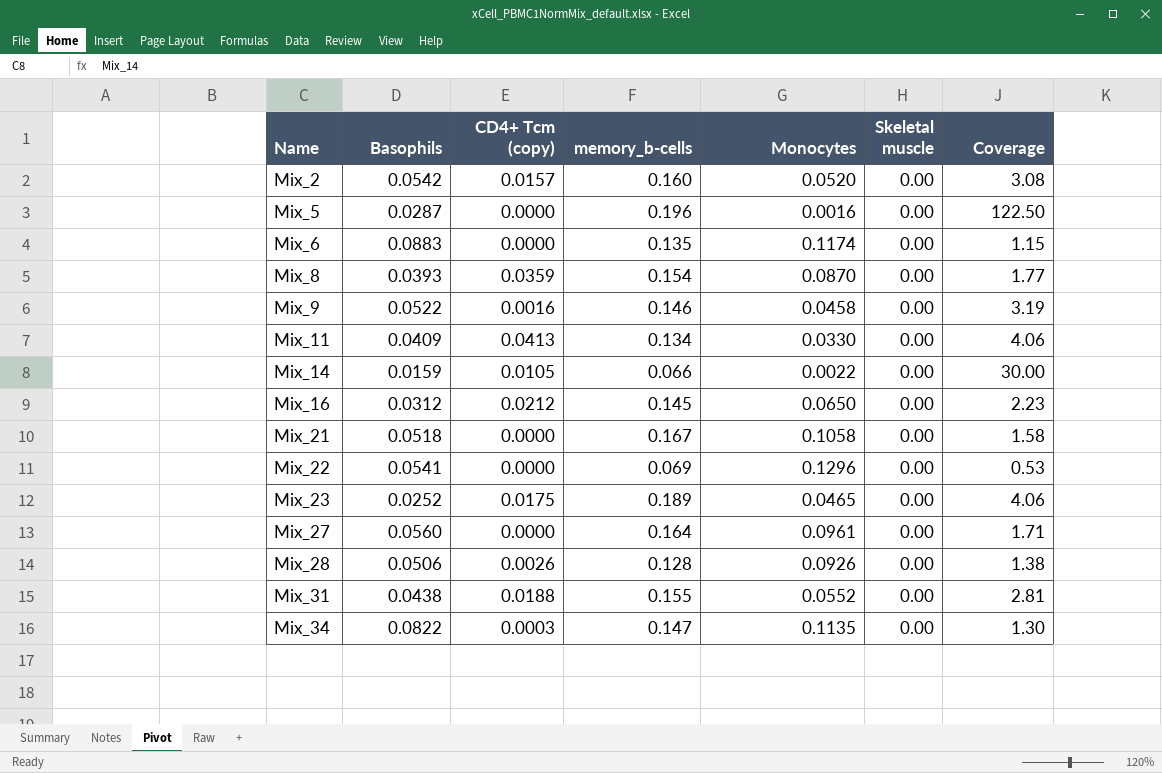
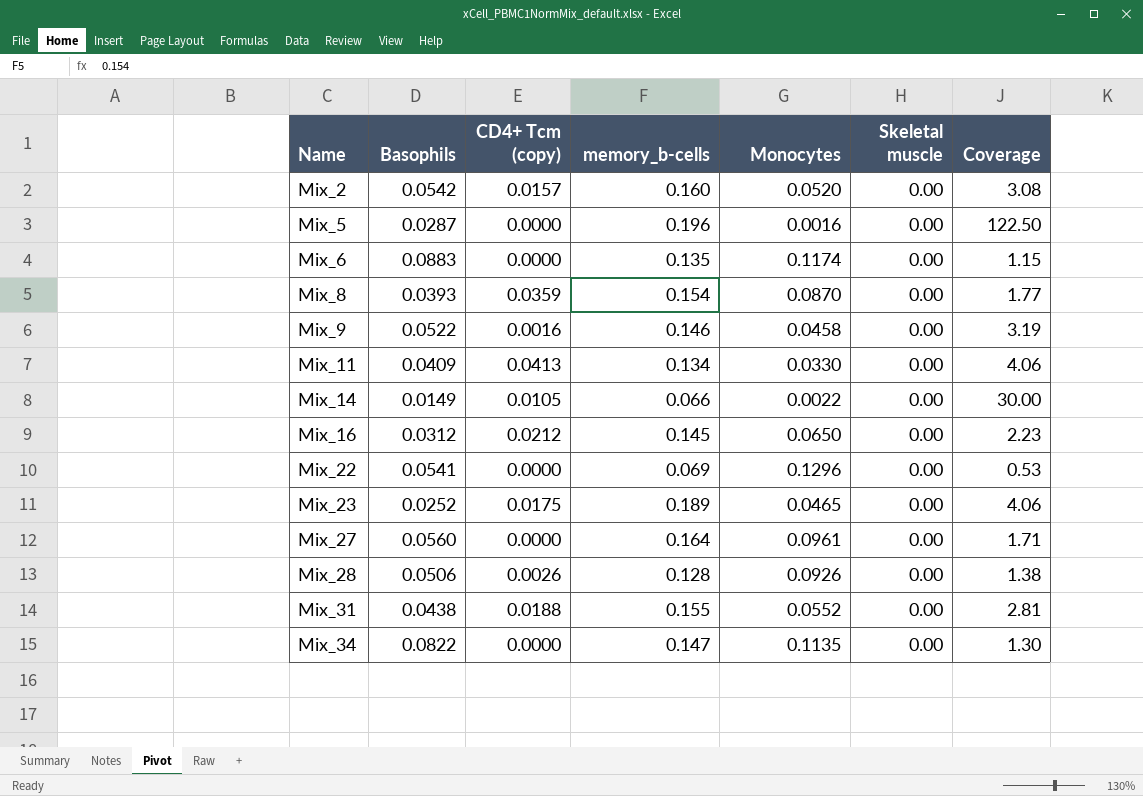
row Mix_21: 0.0518 | 0.0000 | 0.167 | 0.1058 | 0.00 | 1.58 -> none
Mix_14 | Basophils: 0.0159 -> 0.0149
Mix_34 | CD4+ Tcm (copy): 0.0003 -> 0.0000

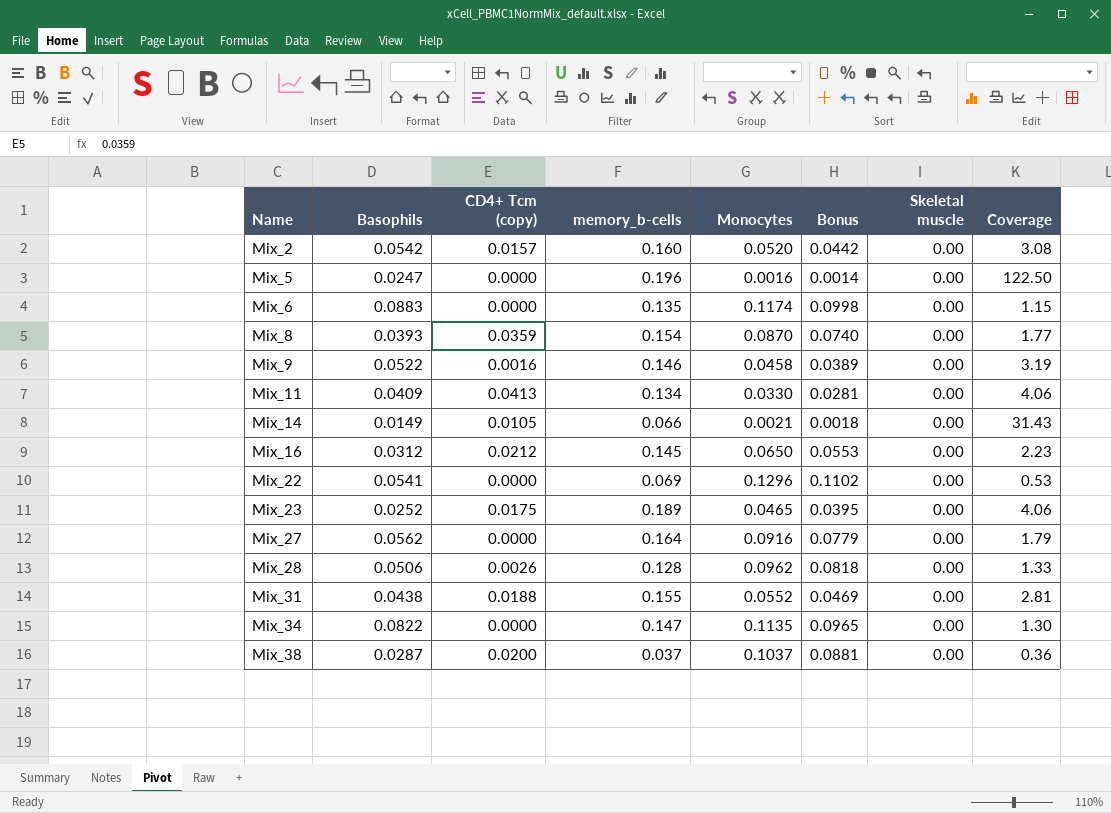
column Bonus | formula: none -> [Monocytes] * 0.85
Mix_5 | Basophils: 0.0287 -> 0.0247
Mix_14 | Monocytes: 0.0022 -> 0.0021
Mix_14 | Coverage: 30.00 -> 31.43
Mix_27 | Basophils: 0.0560 -> 0.0562
Mix_27 | Monocytes: 0.0961 -> 0.0916
Mix_27 | Coverage: 1.71 -> 1.79
Mix_28 | Monocytes: 0.0926 -> 0.0962
Mix_28 | Coverage: 1.38 -> 1.33
row Mix_38: none -> 0.0287 | 0.0200 | 0.037 | 0.1037 | 0.0881 | 0.00 | 0.36

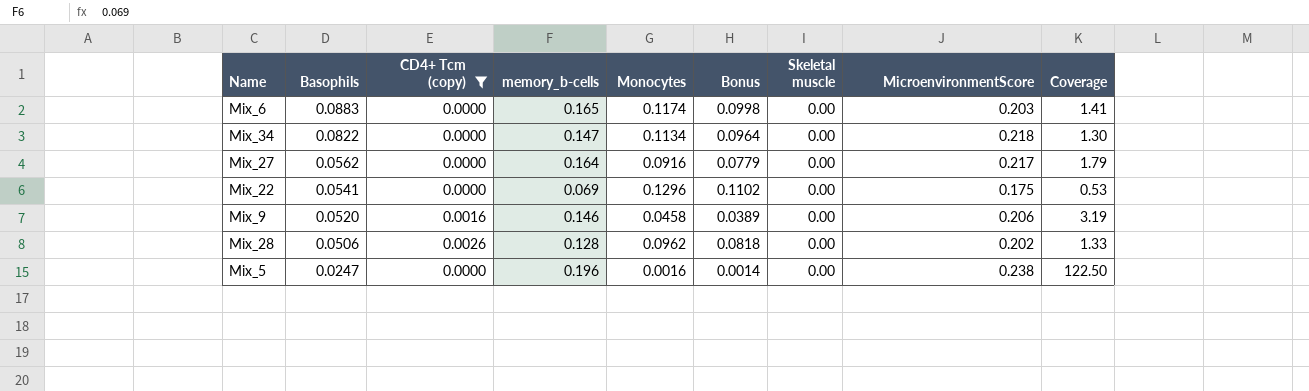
filter: none -> CD4+ Tcm (copy) <= 0.0026
row order: Name ascending -> Basophils descending
column MicroenvironmentScore | position: none -> 8
Mix_6 | memory_b-cells: 0.135 -> 0.165
Mix_6 | Coverage: 1.15 -> 1.41
Mix_34 | Monocytes: 0.1135 -> 0.1134
Mix_34 | Bonus: 0.0965 -> 0.0964
Mix_9 | Basophils: 0.0522 -> 0.0520

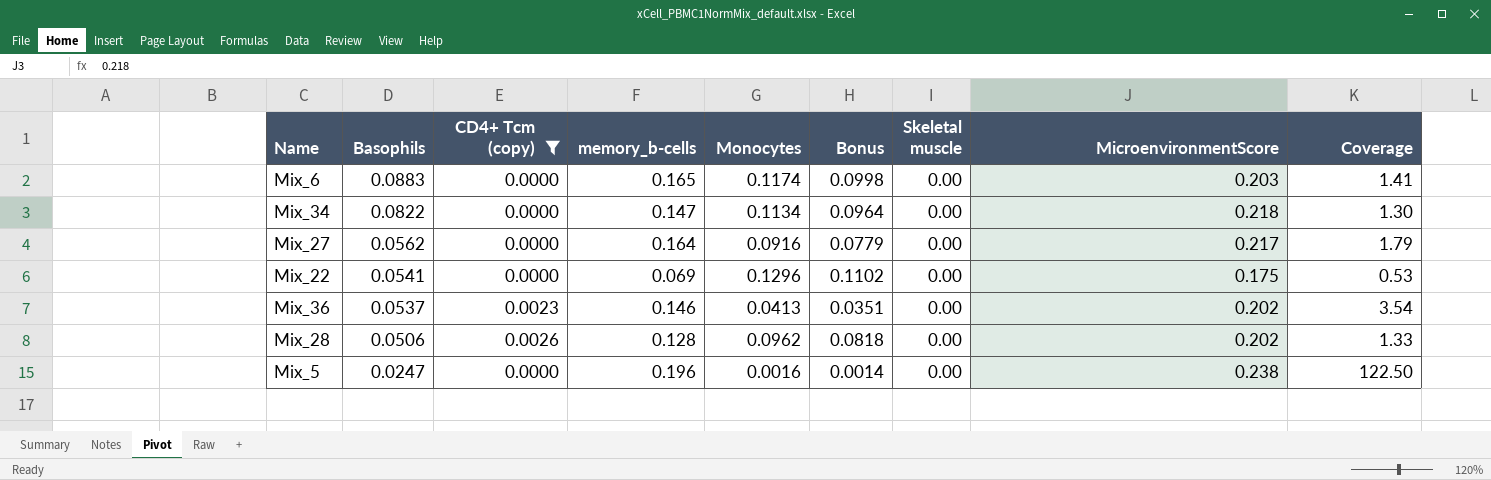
row Mix_9: 0.0520 | 0.0016 | 0.146 | 0.0458 | 0.0389 | 0.00 | 0.206 | 3.19 -> none
row Mix_36: none -> 0.0537 | 0.0023 | 0.146 | 0.0413 | 0.0351 | 0.00 | 0.202 | 3.54

